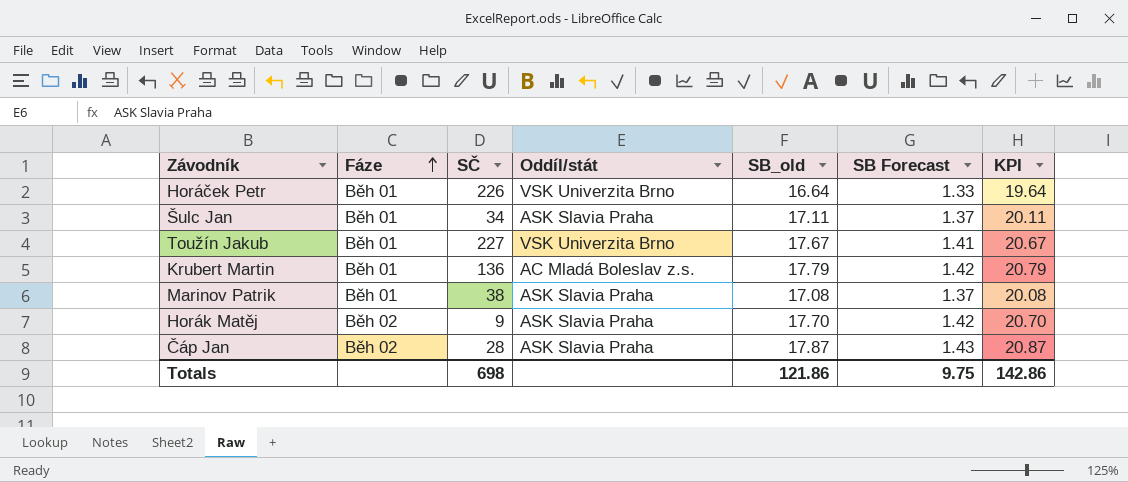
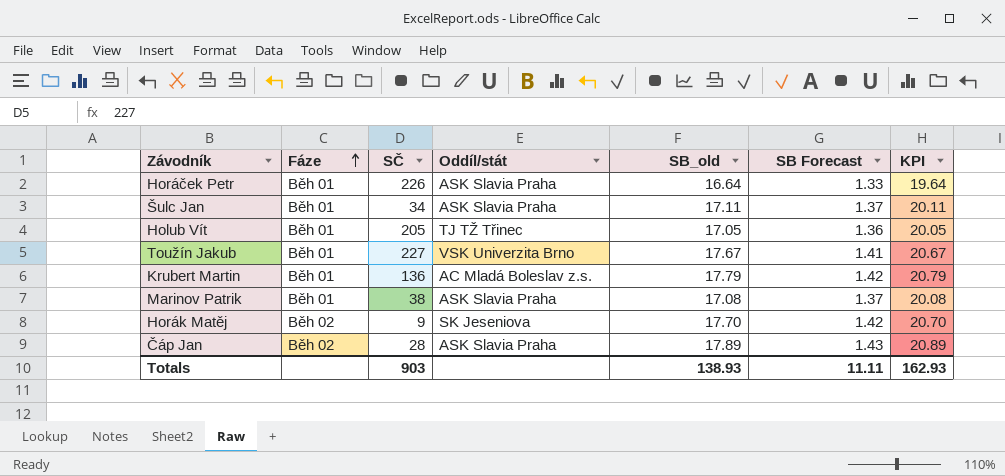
Horáček Petr | Oddíl/stát: VSK Univerzita Brno -> ASK Slavia Praha
row Holub Vít: none -> Běh 01 | 205 | TJ TŽ Třinec | 17.05 | 1.36 | 20.05
Horák Matěj | Oddíl/stát: ASK Slavia Praha -> SK Jeseniova
Čáp Jan | SB_old: 17.87 -> 17.89
Čáp Jan | KPI: 20.87 -> 20.89
Totals | SČ: 698 -> 903
Totals | SB_old: 121.86 -> 138.93
Totals | SB Forecast: 9.75 -> 11.11
Totals | KPI: 142.86 -> 162.93

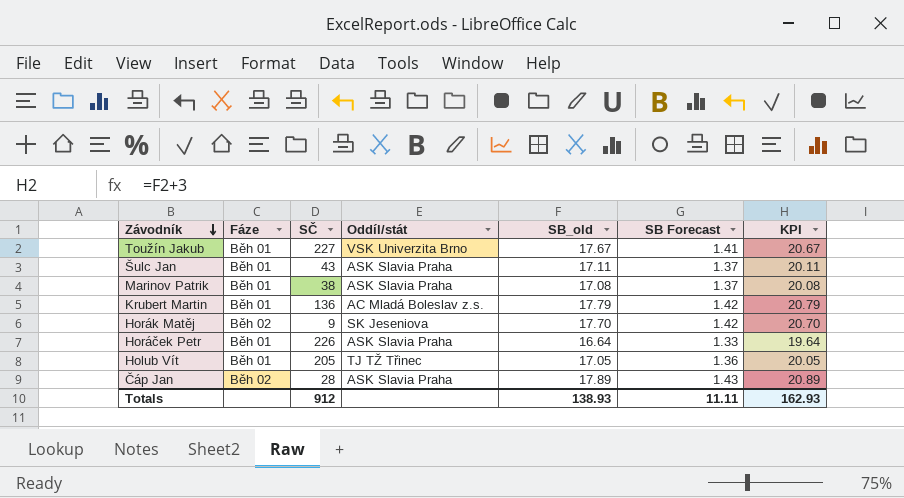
row order: Fáze ascending -> Závodník descending
Šulc Jan | SČ: 34 -> 43
Totals | SČ: 903 -> 912

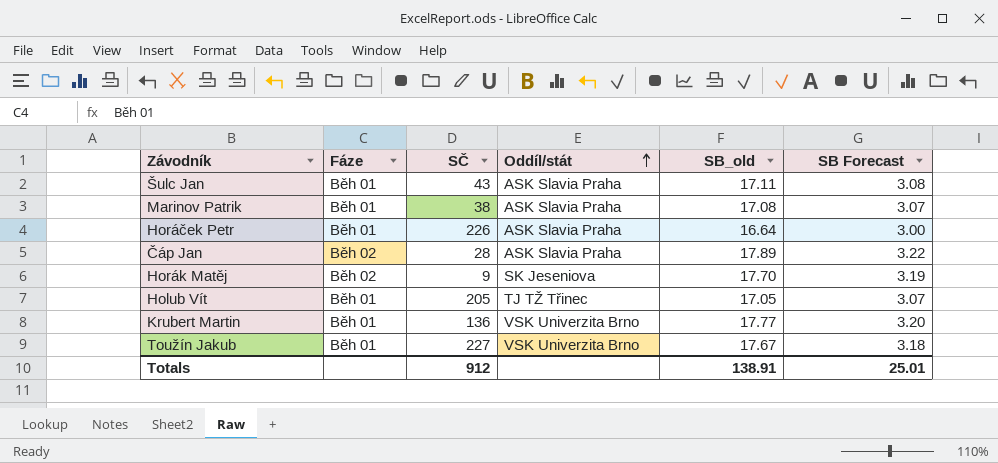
row order: Závodník descending -> Oddíl/stát ascending
column KPI | formula: [SB_old] + 3 -> none
column SB Forecast | formula: [SB_old] * 0.08 -> [SB_old] * 0.18
Krubert Martin | Oddíl/stát: AC Mladá Boleslav z.s. -> VSK Univerzita Brno
Krubert Martin | SB_old: 17.79 -> 17.77
Totals | SB_old: 138.93 -> 138.91
Totals | SB Forecast: 11.11 -> 25.01

